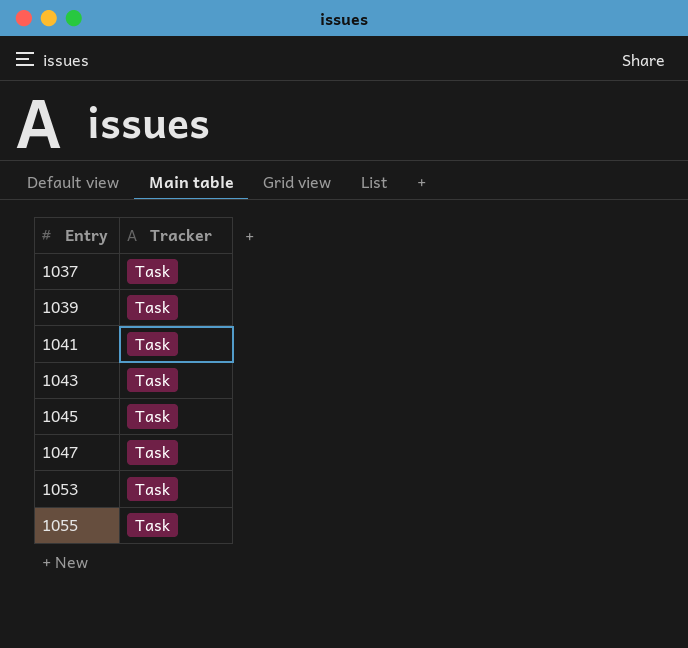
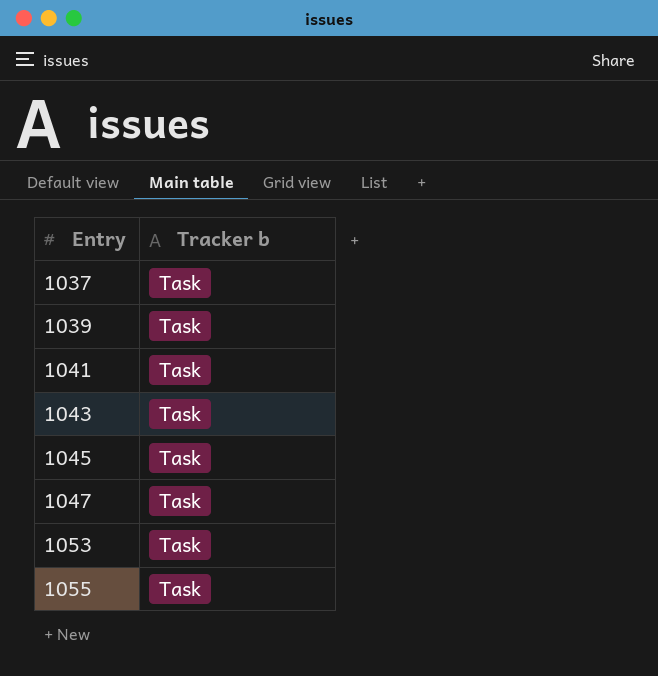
column name: Tracker -> Tracker b

